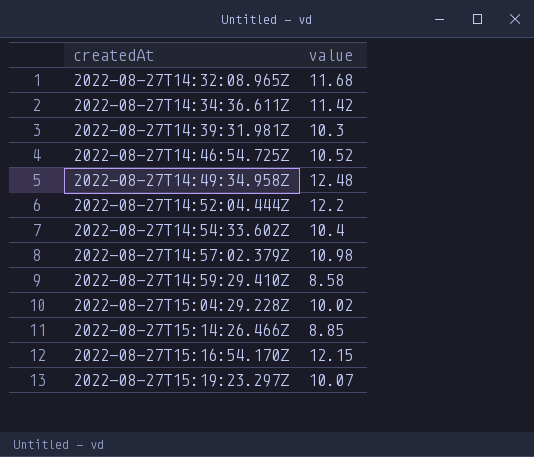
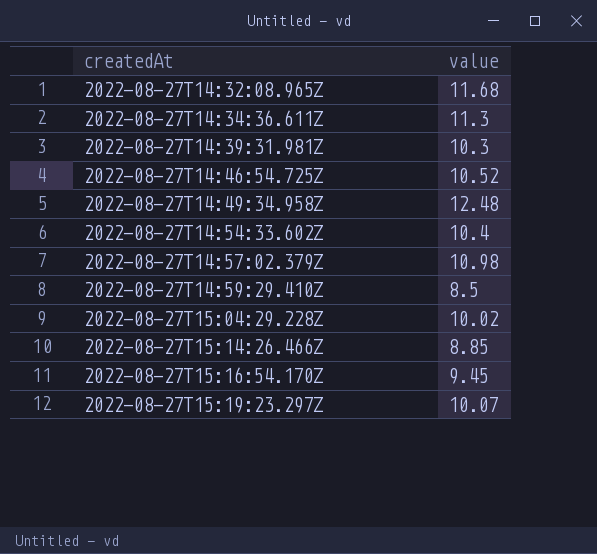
row 2022-08-27T14:52:04.444Z: 12.2 -> none
2022-08-27T14:34:36.611Z | value: 11.42 -> 11.3
2022-08-27T14:59:29.410Z | value: 8.58 -> 8.5
2022-08-27T15:16:54.170Z | value: 12.15 -> 9.45

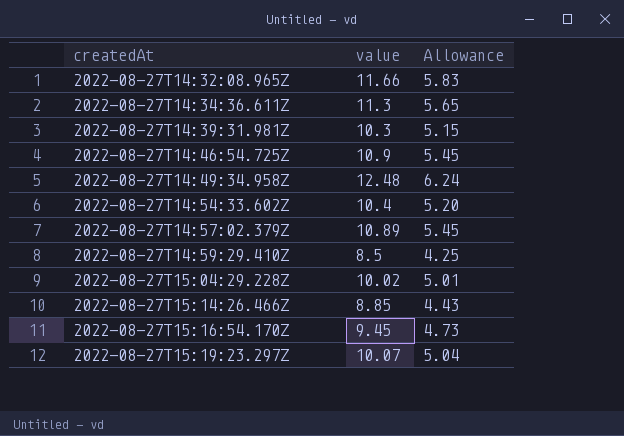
column Allowance | formula: none -> [value] * 0.5
2022-08-27T14:32:08.965Z | value: 11.68 -> 11.66
2022-08-27T14:46:54.725Z | value: 10.52 -> 10.9
2022-08-27T14:57:02.379Z | value: 10.98 -> 10.89

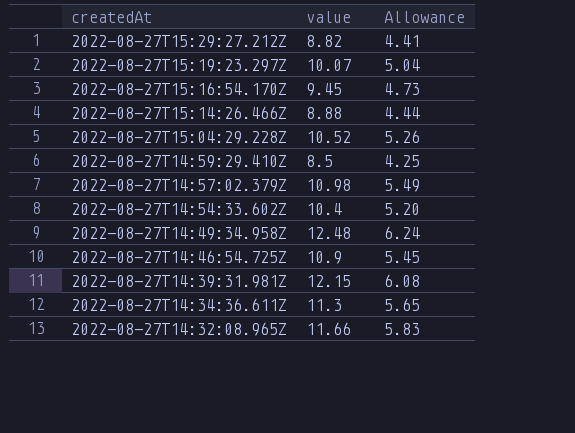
row order: createdAt ascending -> createdAt descending
row 2022-08-27T15:29:27.212Z: none -> 8.82 | 4.41
2022-08-27T15:14:26.466Z | value: 8.85 -> 8.88
2022-08-27T15:14:26.466Z | Allowance: 4.43 -> 4.44
2022-08-27T15:04:29.228Z | value: 10.02 -> 10.52
2022-08-27T15:04:29.228Z | Allowance: 5.01 -> 5.26
2022-08-27T14:57:02.379Z | value: 10.89 -> 10.98
2022-08-27T14:57:02.379Z | Allowance: 5.45 -> 5.49
2022-08-27T14:39:31.981Z | value: 10.3 -> 12.15
2022-08-27T14:39:31.981Z | Allowance: 5.15 -> 6.08

